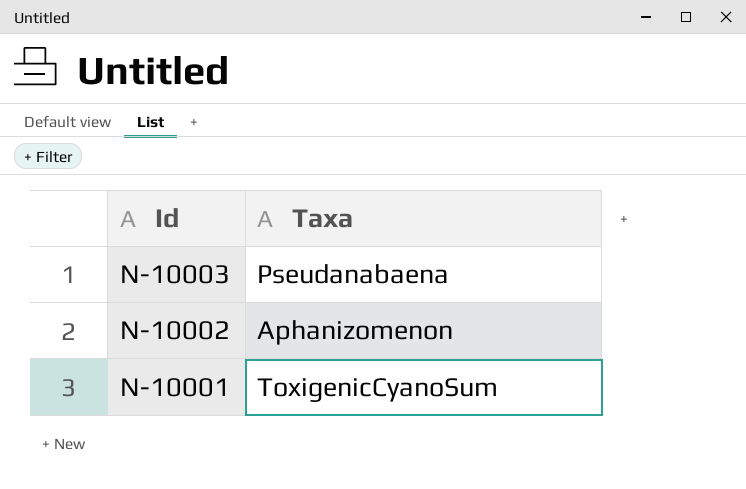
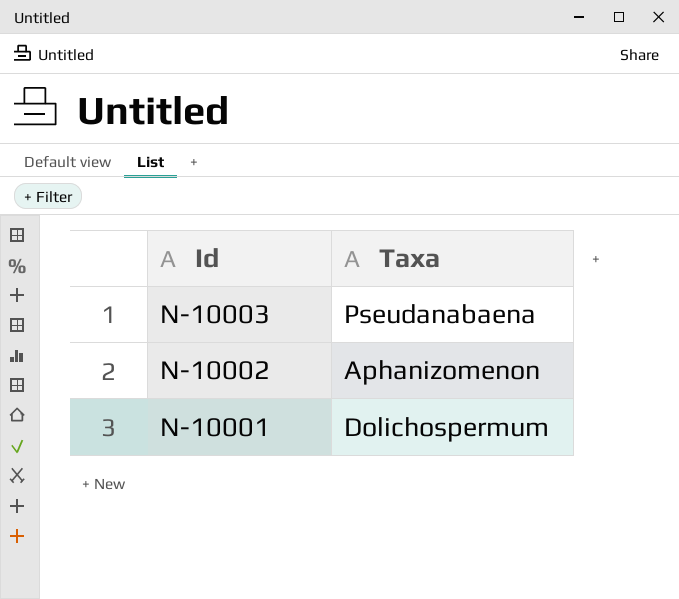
N-10001 | Taxa: ToxigenicCyanoSum -> Dolichospermum

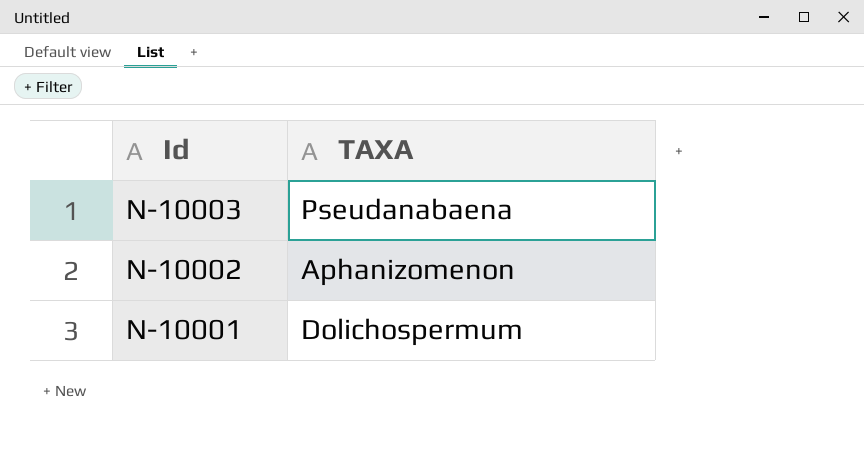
column name: Taxa -> TAXA

